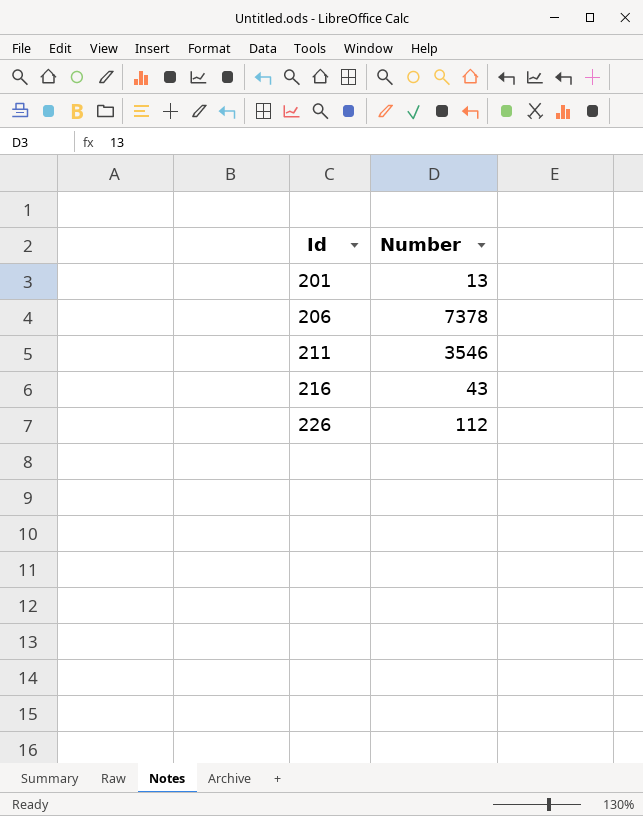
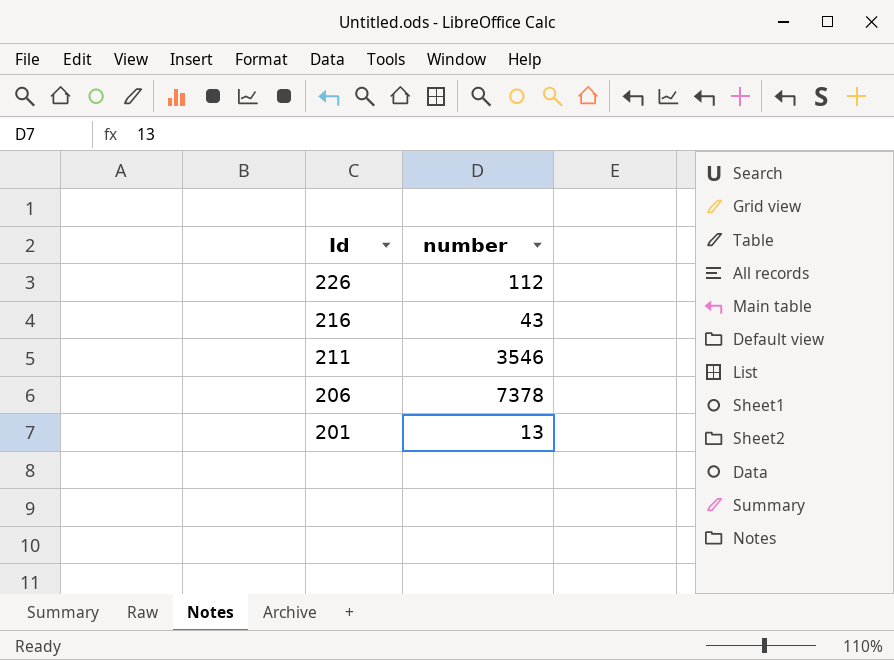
row order: Id ascending -> Id descending
column name: Number -> number

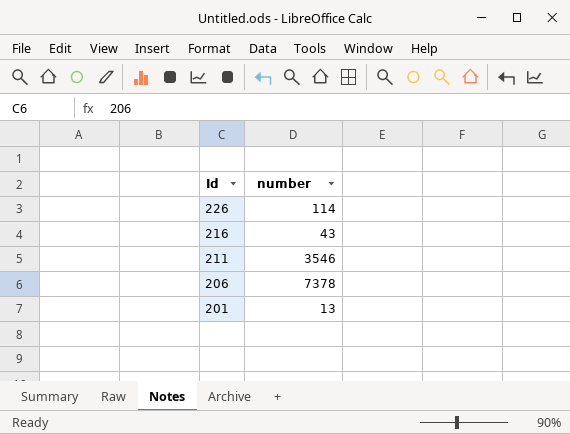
226 | number: 112 -> 114

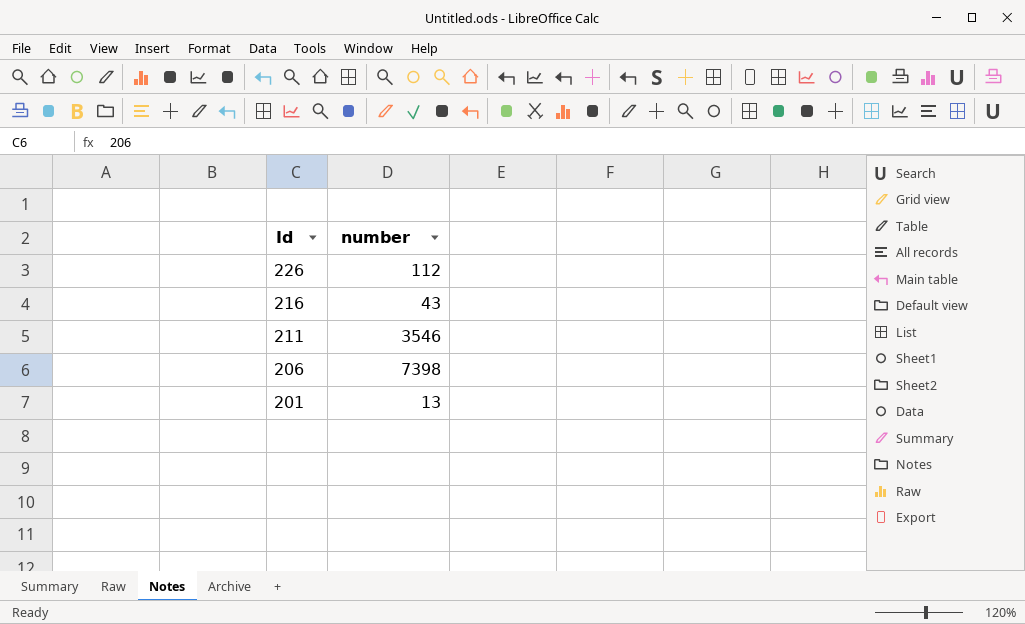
226 | number: 114 -> 112
206 | number: 7378 -> 7398

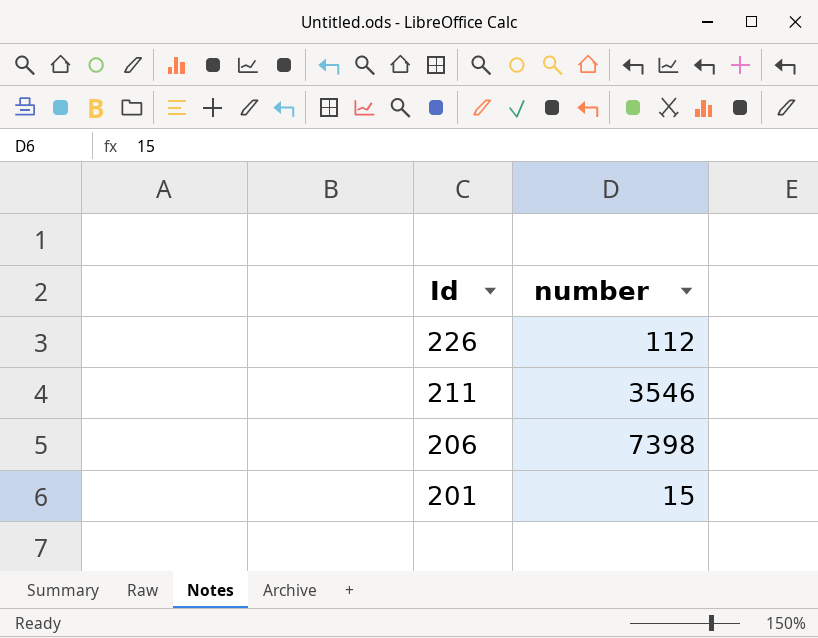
row 216: 43 -> none
201 | number: 13 -> 15

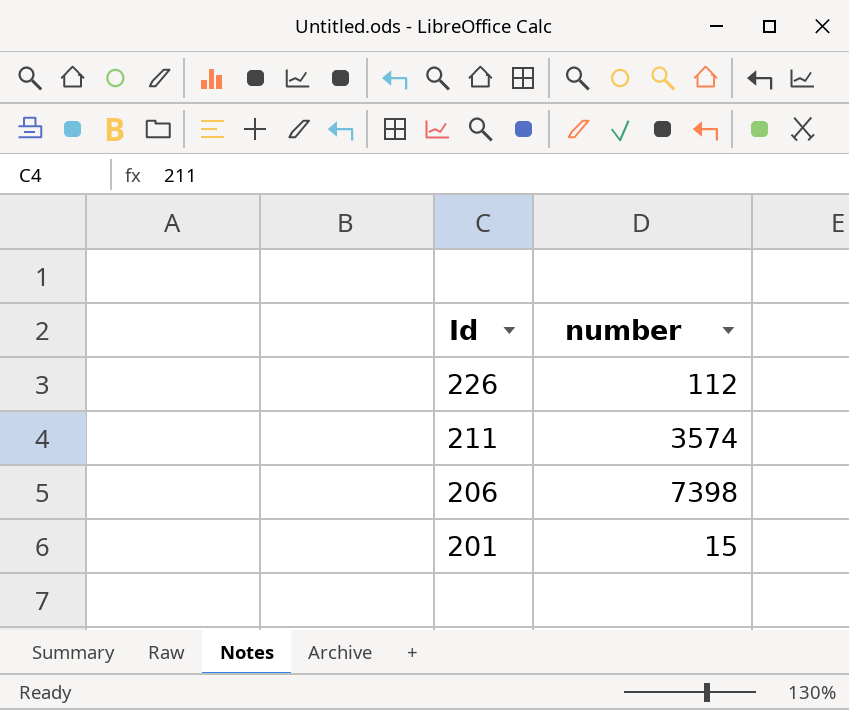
211 | number: 3546 -> 3574

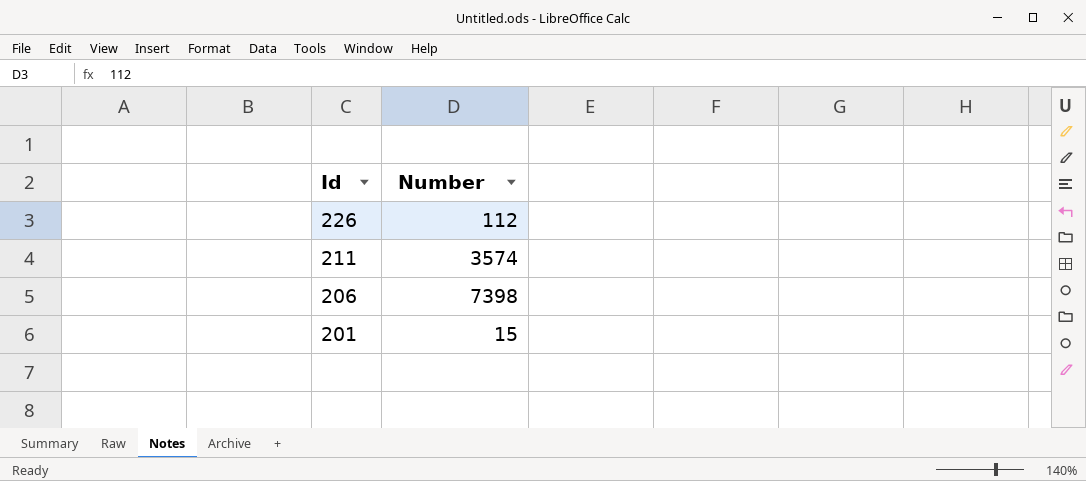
column name: number -> Number

